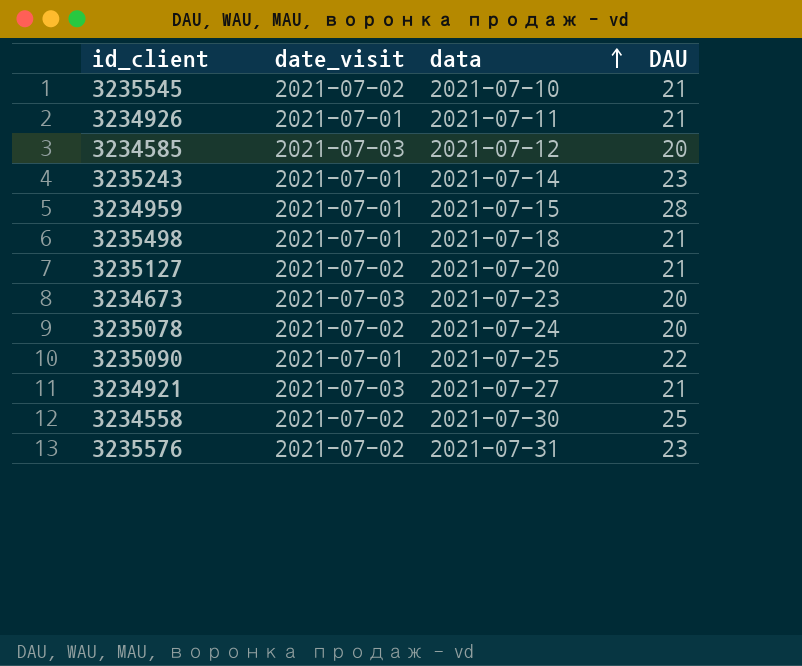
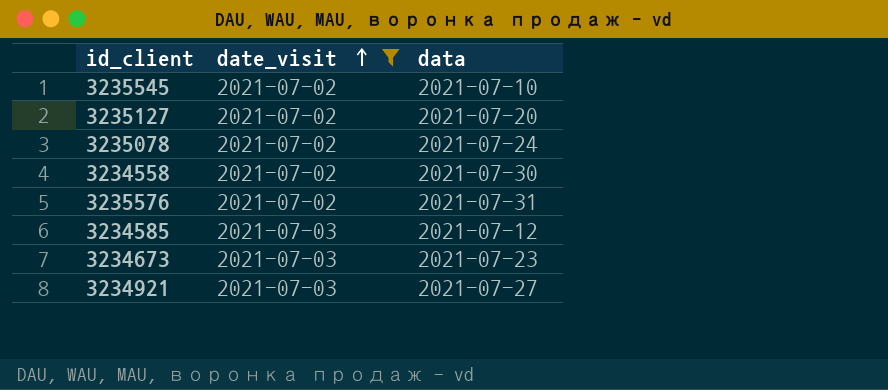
filter: none -> date_visit != 2021-07-01
row order: data ascending -> date_visit ascending
column DAU | position: 4 -> none

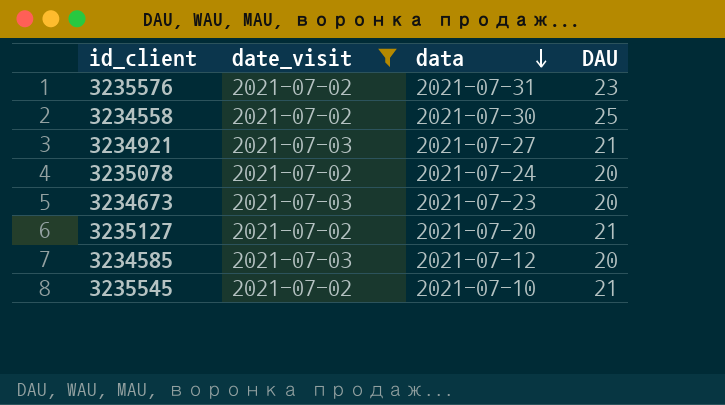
row order: date_visit ascending -> data descending
column DAU | position: none -> 4

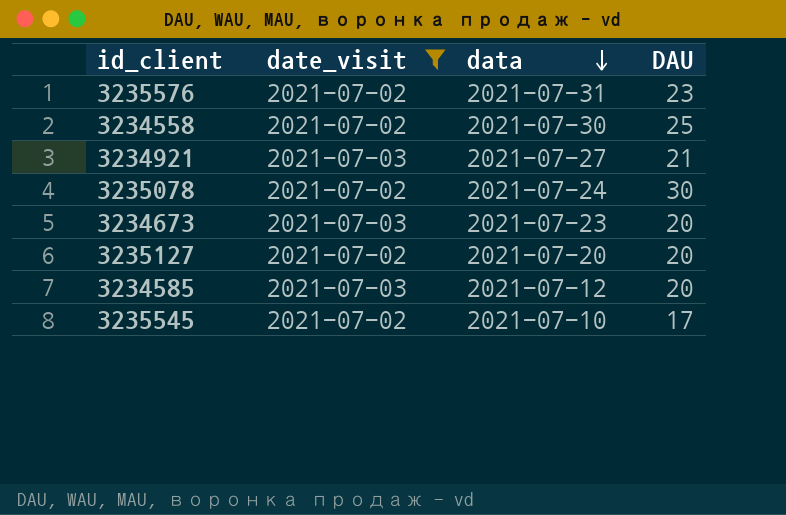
3235078 | DAU: 20 -> 30
3235127 | DAU: 21 -> 20
3235545 | DAU: 21 -> 17

